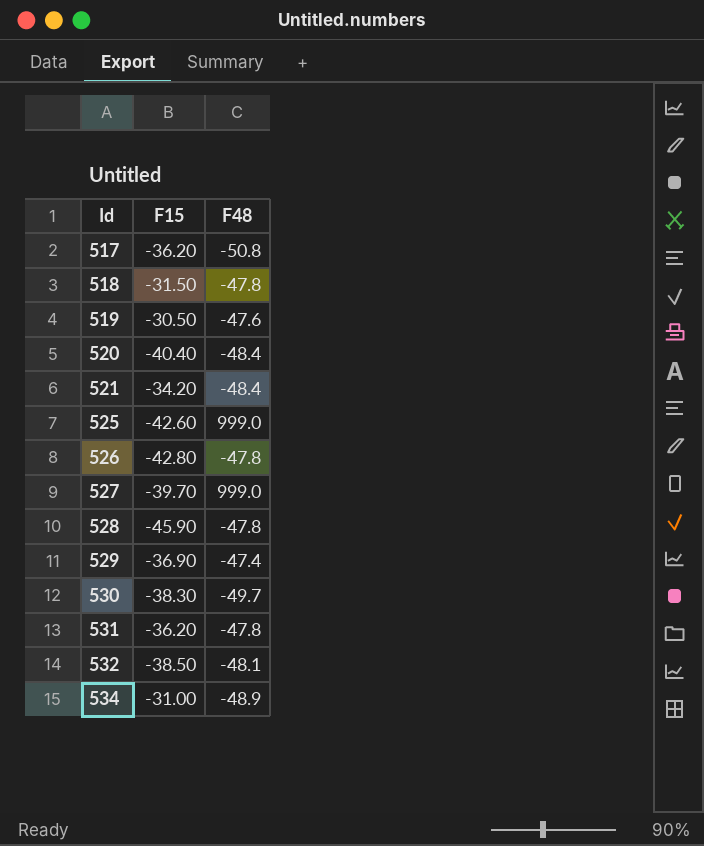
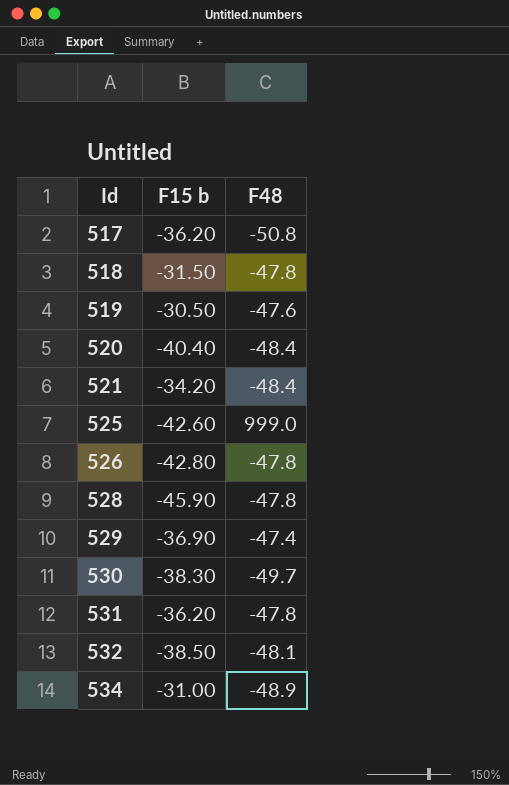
column name: F15 -> F15 b
row 527: -39.70 | 999.0 -> none

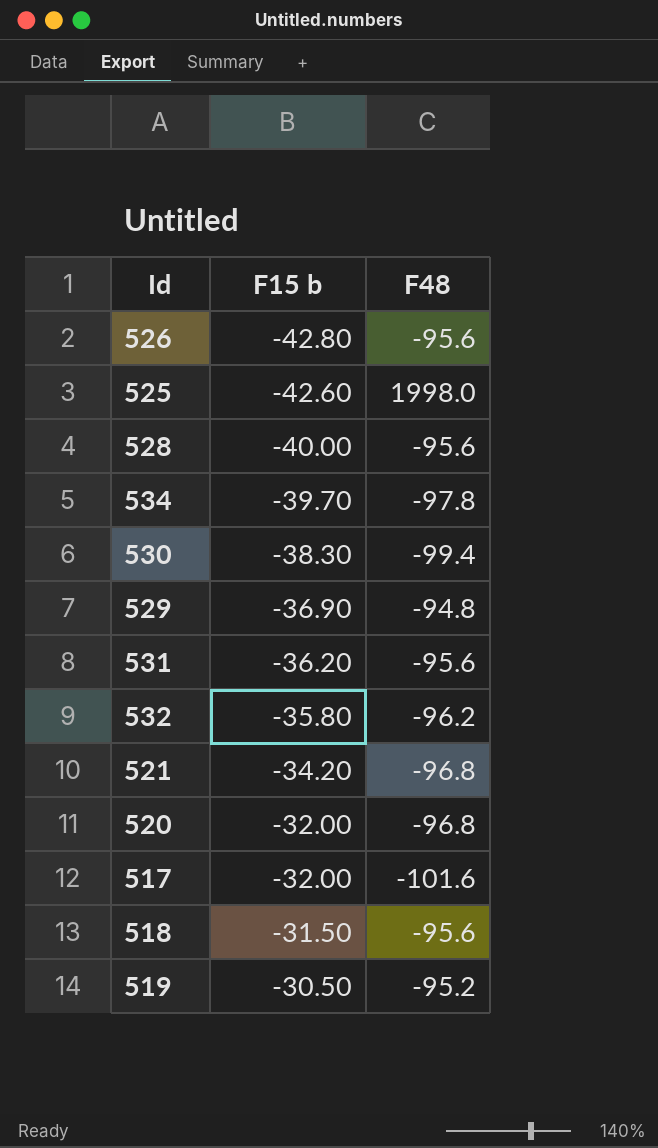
row order: Id ascending -> F15 b ascending
526 | F48: -47.8 -> -95.6
525 | F48: 999.0 -> 1998.0
528 | F15 b: -45.90 -> -40.00
528 | F48: -47.8 -> -95.6
534 | F15 b: -31.00 -> -39.70
534 | F48: -48.9 -> -97.8
530 | F48: -49.7 -> -99.4
529 | F48: -47.4 -> -94.8
531 | F48: -47.8 -> -95.6
532 | F15 b: -38.50 -> -35.80
532 | F48: -48.1 -> -96.2
521 | F48: -48.4 -> -96.8
520 | F15 b: -40.40 -> -32.00
520 | F48: -48.4 -> -96.8
517 | F15 b: -36.20 -> -32.00
517 | F48: -50.8 -> -101.6
518 | F48: -47.8 -> -95.6
519 | F48: -47.6 -> -95.2

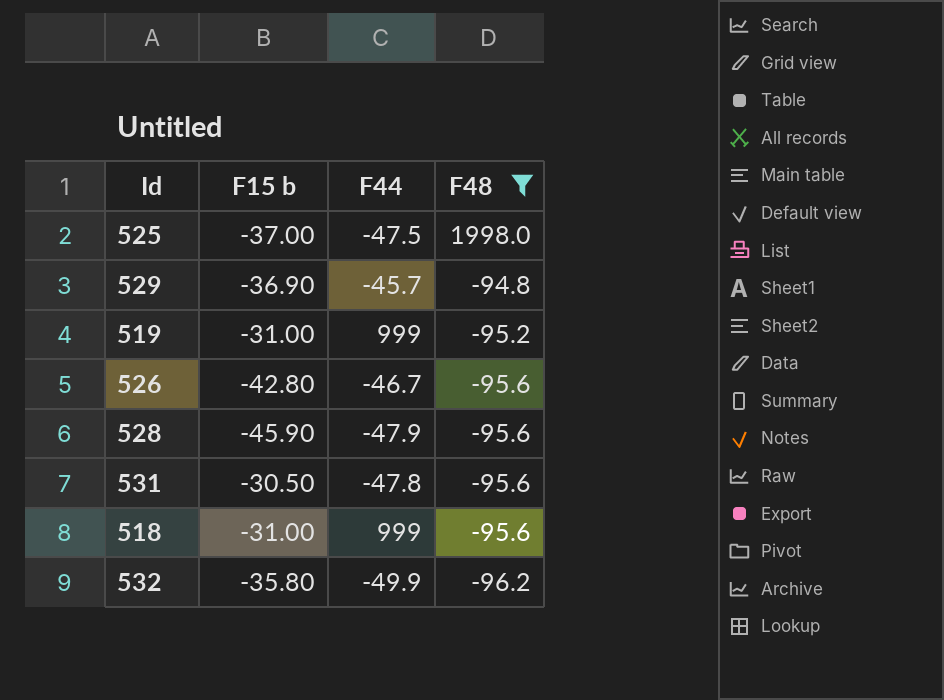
filter: none -> F48 >= -96.2
row order: F15 b ascending -> F48 descending
column F44 | position: none -> 3
525 | F15 b: -42.60 -> -37.00
519 | F15 b: -30.50 -> -31.00
528 | F15 b: -40.00 -> -45.90
531 | F15 b: -36.20 -> -30.50
518 | F15 b: -31.50 -> -31.00

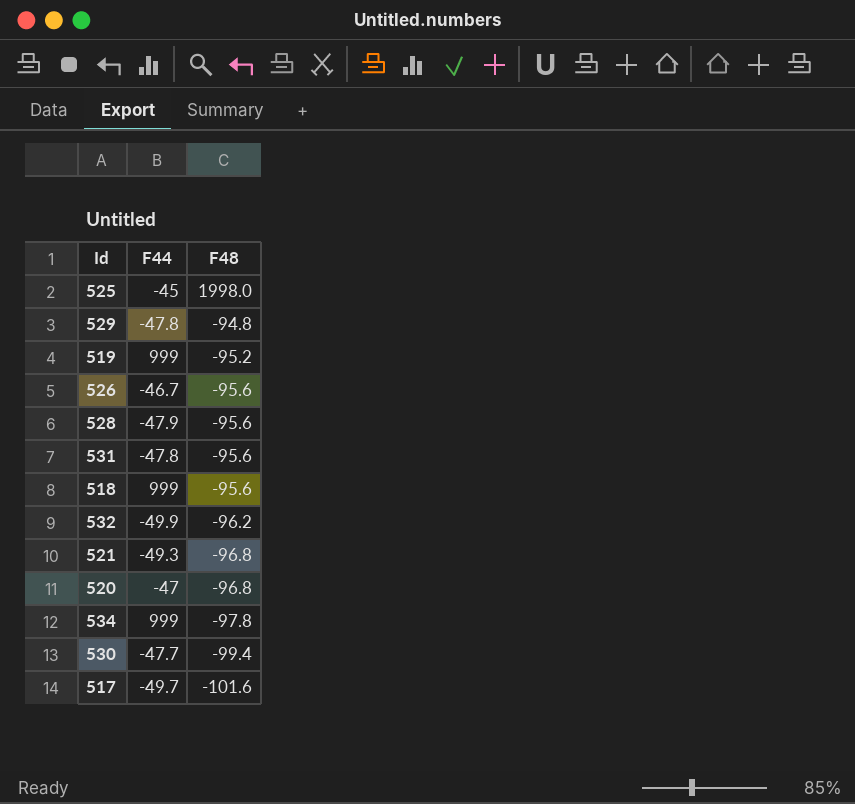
filter: F48 >= -96.2 -> none
column F15 b | position: 2 -> none
525 | F44: -47.5 -> -45
529 | F44: -45.7 -> -47.8

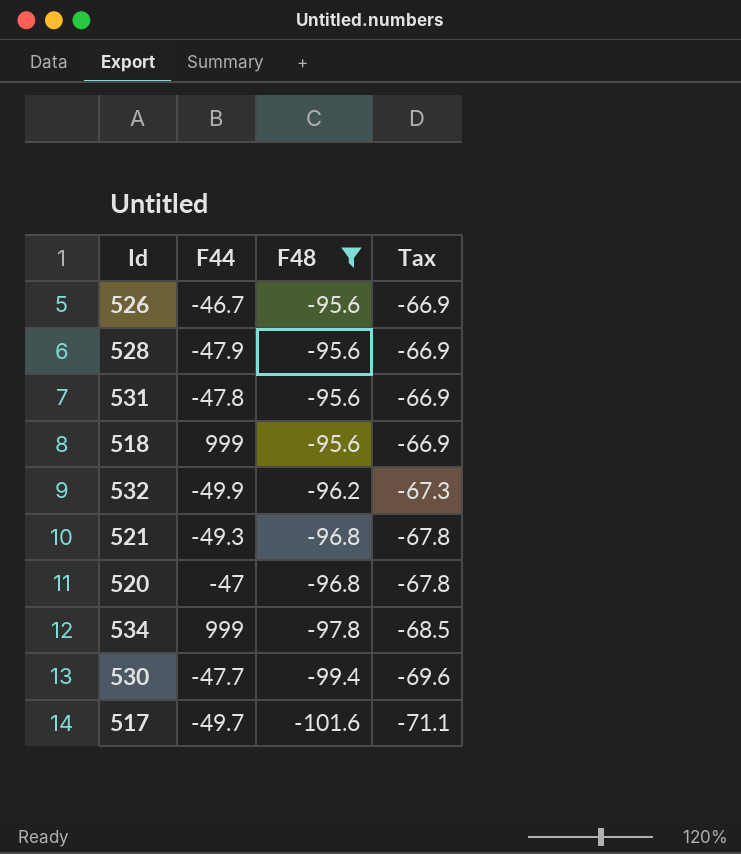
filter: none -> F48 <= -95.6
column Tax | formula: none -> [F48] * 0.7

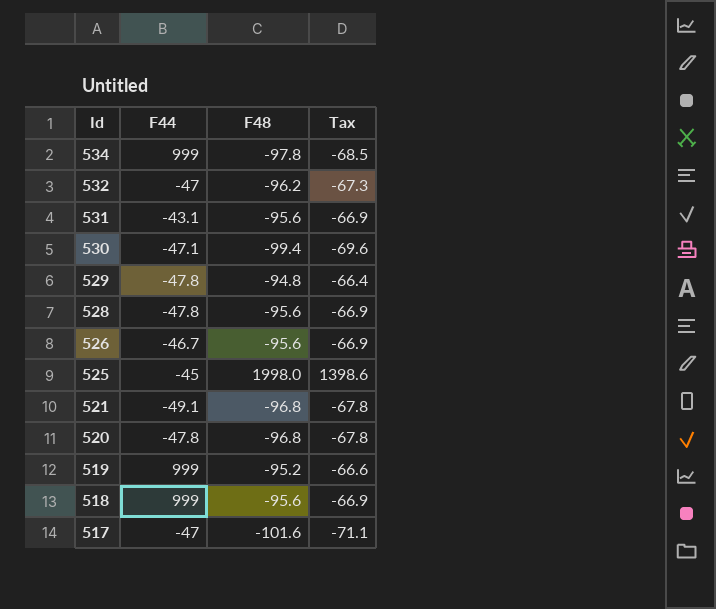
filter: F48 <= -95.6 -> none
row order: F48 descending -> Id descending
532 | F44: -49.9 -> -47
531 | F44: -47.8 -> -43.1
530 | F44: -47.7 -> -47.1
528 | F44: -47.9 -> -47.8
521 | F44: -49.3 -> -49.1
520 | F44: -47 -> -47.8
517 | F44: -49.7 -> -47

